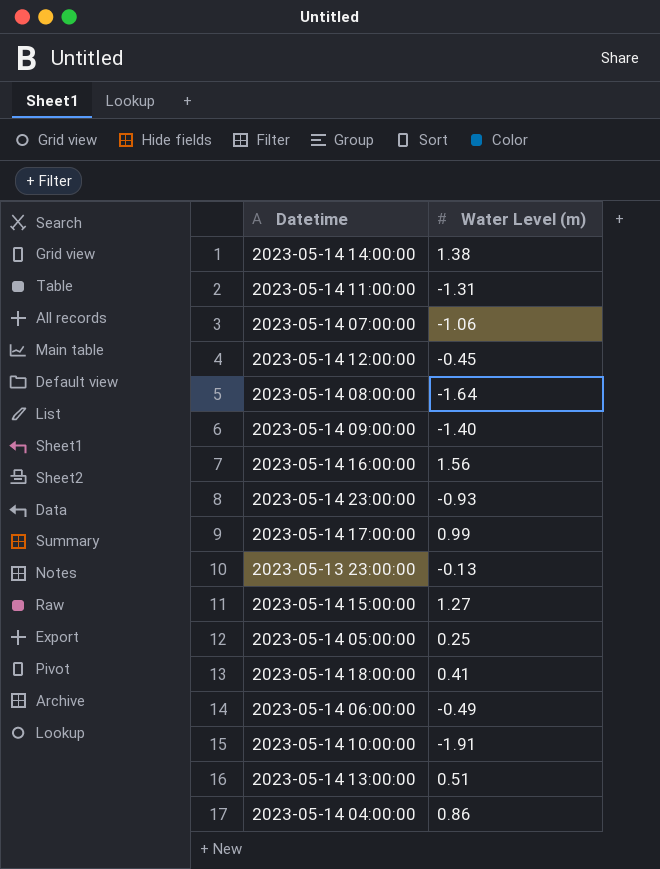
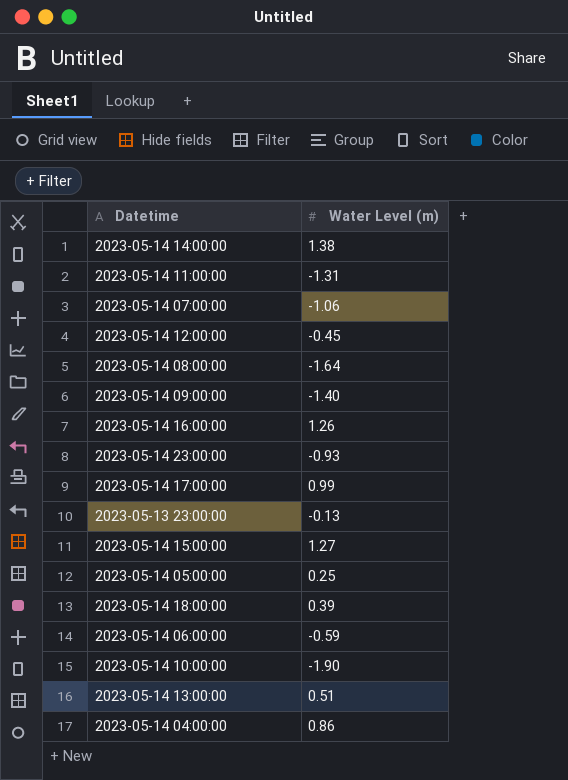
2023-05-14 16:00:00 | Water Level (m): 1.56 -> 1.26
2023-05-14 18:00:00 | Water Level (m): 0.41 -> 0.39
2023-05-14 06:00:00 | Water Level (m): -0.49 -> -0.59
2023-05-14 10:00:00 | Water Level (m): -1.91 -> -1.90

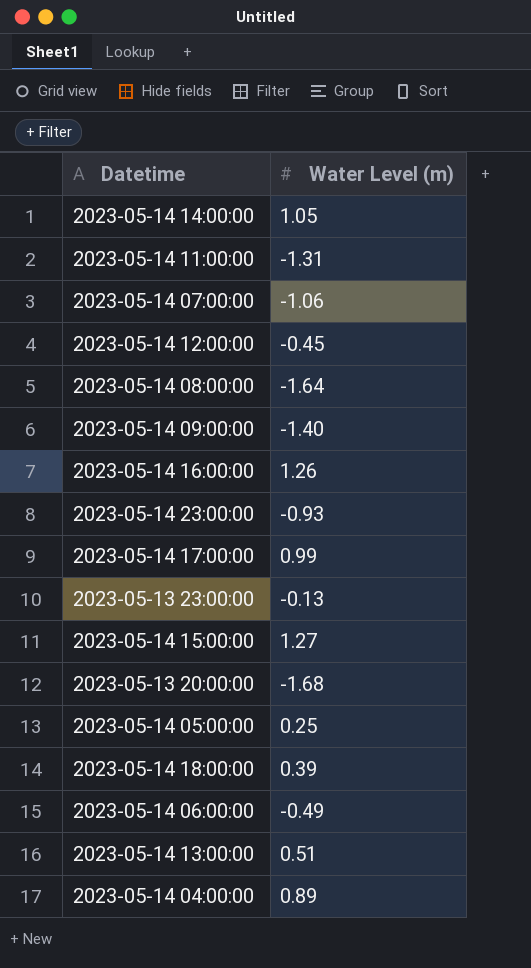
row 2023-05-14 10:00:00: -1.90 -> none
2023-05-14 14:00:00 | Water Level (m): 1.38 -> 1.05
row 2023-05-13 20:00:00: none -> -1.68
2023-05-14 06:00:00 | Water Level (m): -0.59 -> -0.49
2023-05-14 04:00:00 | Water Level (m): 0.86 -> 0.89

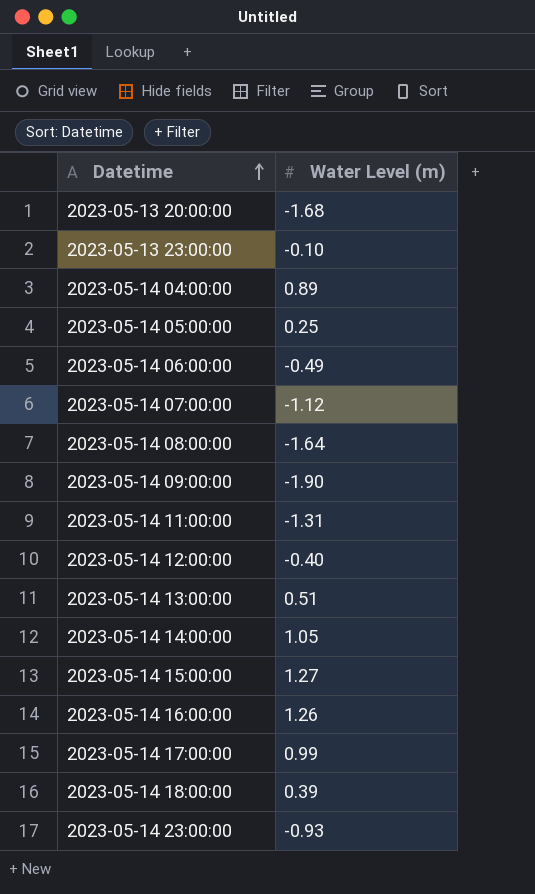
row order: none -> Datetime ascending
2023-05-13 23:00:00 | Water Level (m): -0.13 -> -0.10
2023-05-14 07:00:00 | Water Level (m): -1.06 -> -1.12
2023-05-14 09:00:00 | Water Level (m): -1.40 -> -1.90
2023-05-14 12:00:00 | Water Level (m): -0.45 -> -0.40

